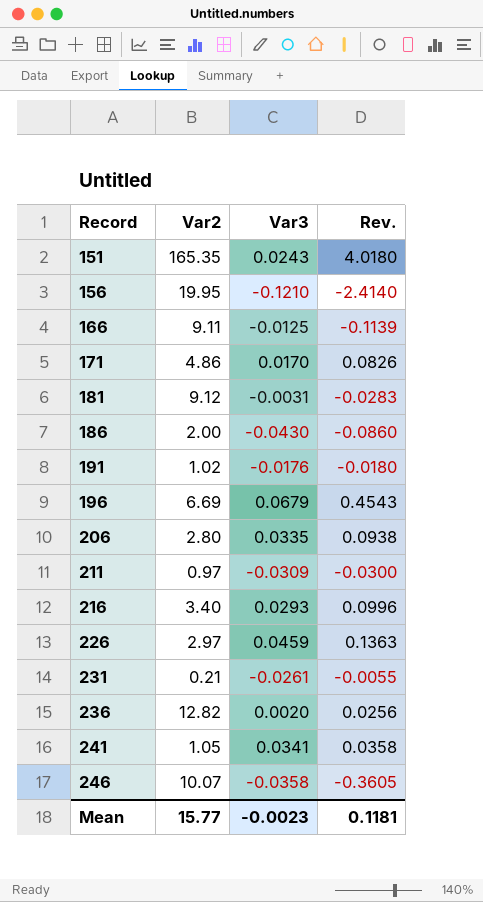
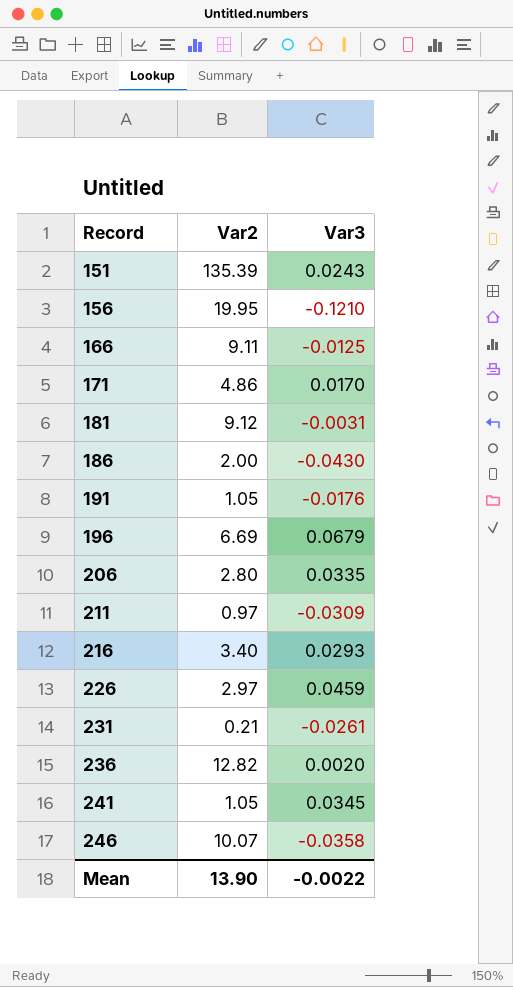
column Rev. | formula: [Var2] * [Var3] -> none
151 | Var2: 165.35 -> 135.39
191 | Var2: 1.02 -> 1.05
241 | Var3: 0.0341 -> 0.0345
Mean | Var2: 15.77 -> 13.90
Mean | Var3: -0.0023 -> -0.0022

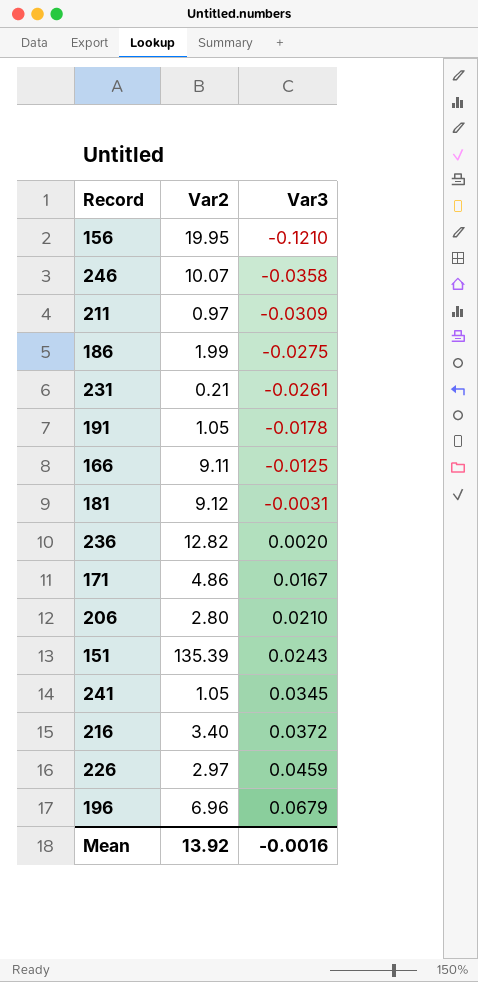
row order: Record ascending -> Var3 ascending
186 | Var2: 2.00 -> 1.99
186 | Var3: -0.0430 -> -0.0275
191 | Var3: -0.0176 -> -0.0178
171 | Var3: 0.0170 -> 0.0167
206 | Var3: 0.0335 -> 0.0210
216 | Var3: 0.0293 -> 0.0372
196 | Var2: 6.69 -> 6.96
Mean | Var2: 13.90 -> 13.92
Mean | Var3: -0.0022 -> -0.0016

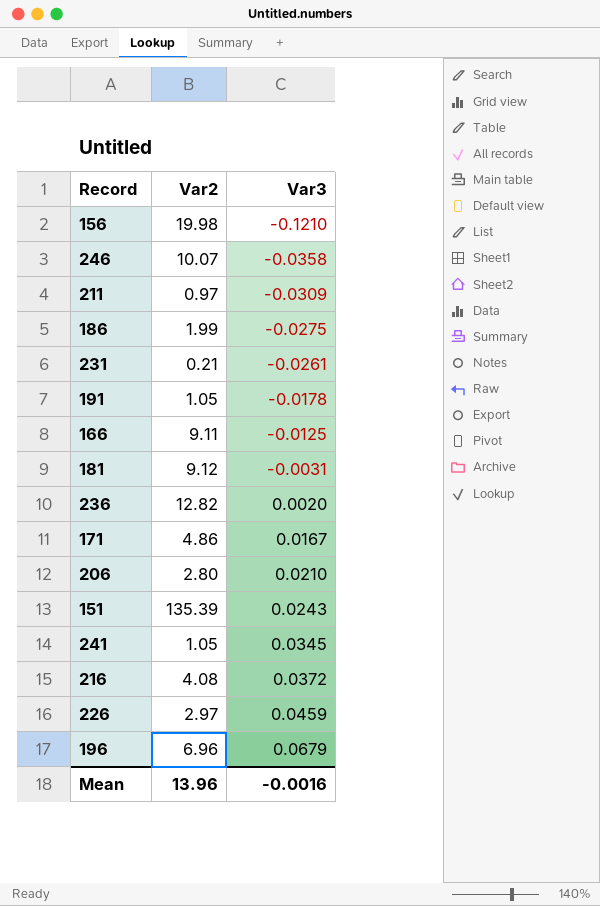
156 | Var2: 19.95 -> 19.98
216 | Var2: 3.40 -> 4.08
Mean | Var2: 13.92 -> 13.96

